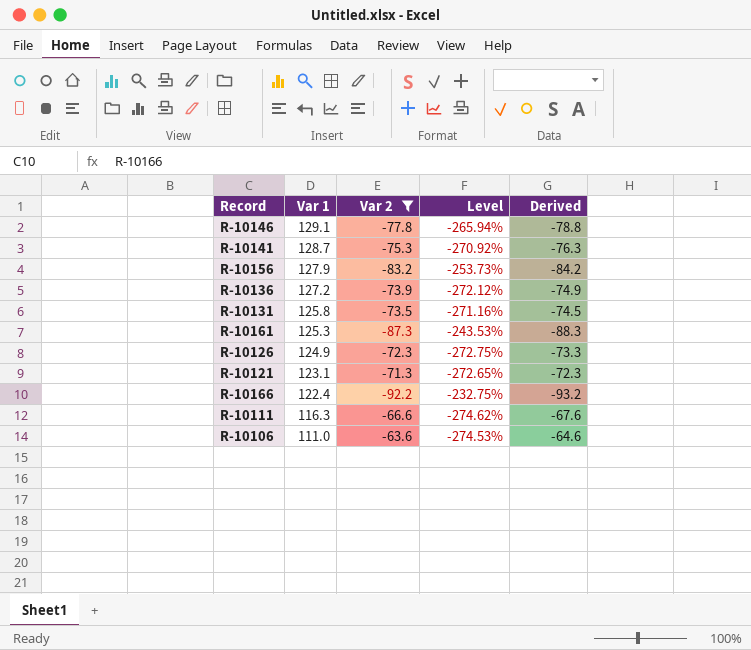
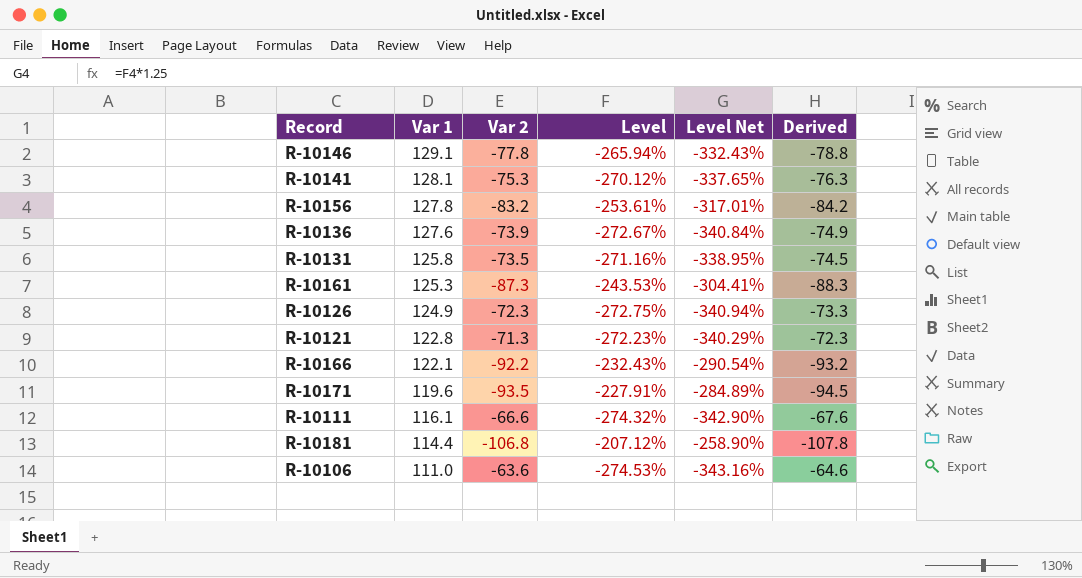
filter: Var 2 >= -92.2 -> none
column Level Net | formula: none -> [Level] * 1.25
R-10141 | Var 1: 128.7 -> 128.1
R-10141 | Level: -270.92% -> -270.12%
R-10156 | Var 1: 127.9 -> 127.8
R-10156 | Level: -253.73% -> -253.61%
R-10136 | Var 1: 127.2 -> 127.6
R-10136 | Level: -272.12% -> -272.67%
R-10121 | Var 1: 123.1 -> 122.8
R-10121 | Level: -272.65% -> -272.23%
R-10166 | Var 1: 122.4 -> 122.1
R-10166 | Level: -232.75% -> -232.43%
R-10111 | Var 1: 116.3 -> 116.1
R-10111 | Level: -274.62% -> -274.32%

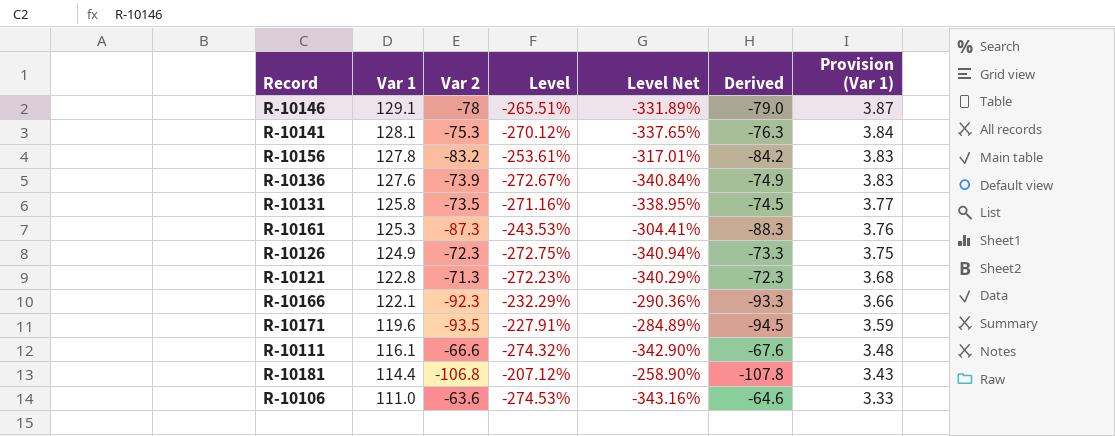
column Provision (Var 1) | formula: none -> [Var 1] * 0.03
R-10146 | Var 2: -77.8 -> -78
R-10146 | Level: -265.94% -> -265.51%
R-10146 | Level Net: -332.43% -> -331.89%
R-10146 | Derived: -78.8 -> -79.0
R-10166 | Var 2: -92.2 -> -92.3
R-10166 | Level: -232.43% -> -232.29%
R-10166 | Level Net: -290.54% -> -290.36%
R-10166 | Derived: -93.2 -> -93.3

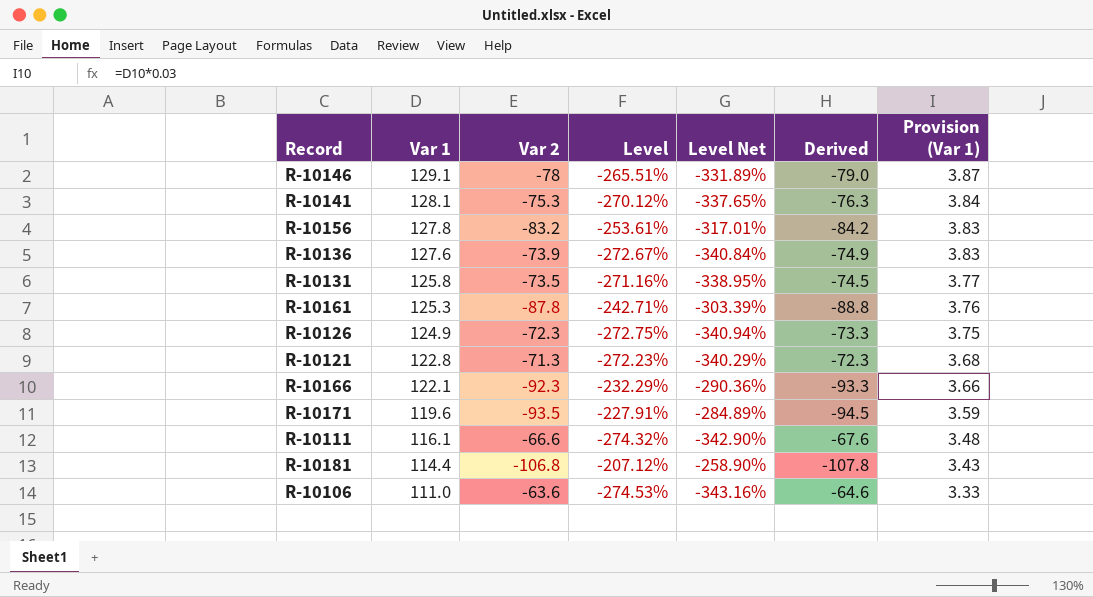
R-10161 | Var 2: -87.3 -> -87.8
R-10161 | Level: -243.53% -> -242.71%
R-10161 | Level Net: -304.41% -> -303.39%
R-10161 | Derived: -88.3 -> -88.8

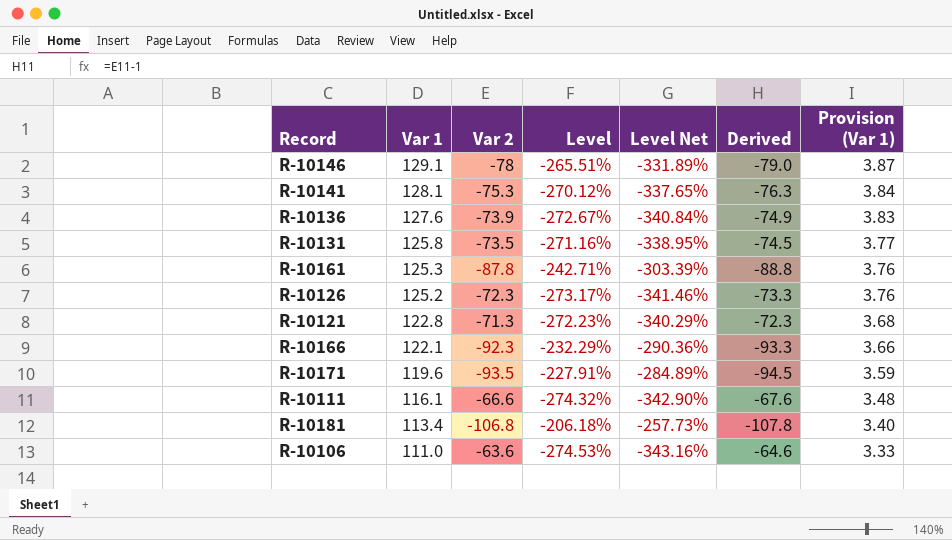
row R-10156: 127.8 | -83.2 | -253.61% | -317.01% | -84.2 | 3.83 -> none
R-10126 | Var 1: 124.9 -> 125.2
R-10126 | Level: -272.75% -> -273.17%
R-10126 | Level Net: -340.94% -> -341.46%
R-10126 | Provision (Var 1): 3.75 -> 3.76
R-10181 | Var 1: 114.4 -> 113.4
R-10181 | Level: -207.12% -> -206.18%
R-10181 | Level Net: -258.90% -> -257.73%
R-10181 | Provision (Var 1): 3.43 -> 3.40

